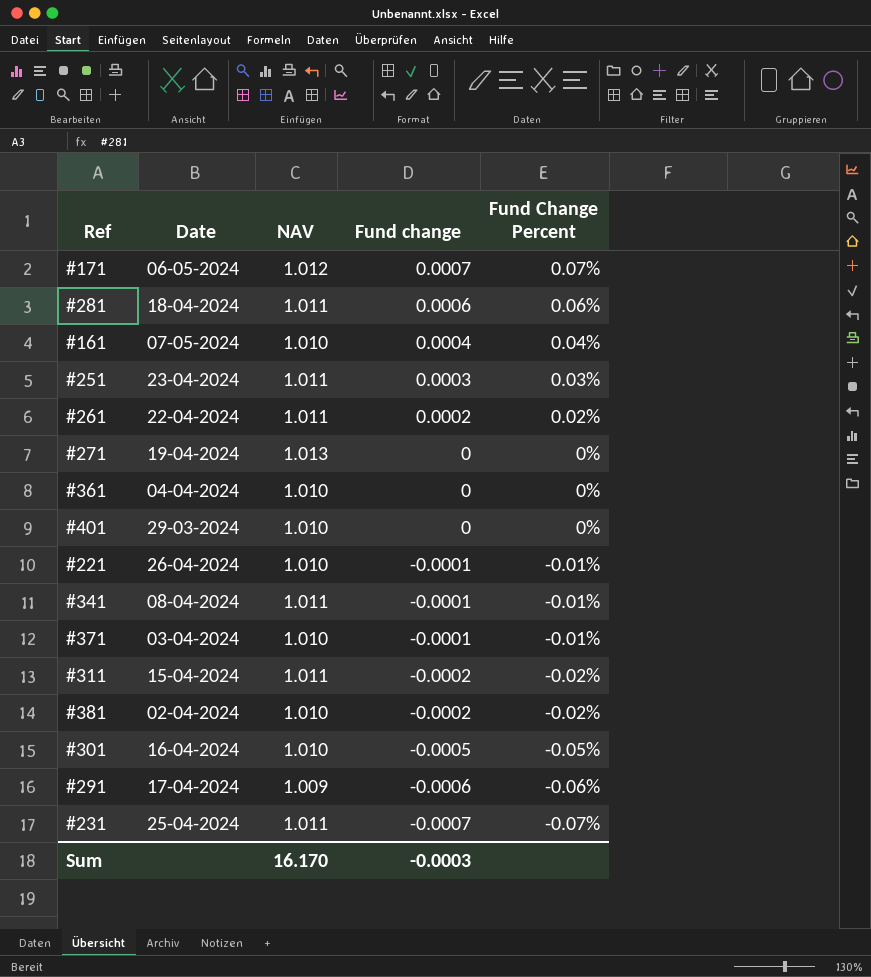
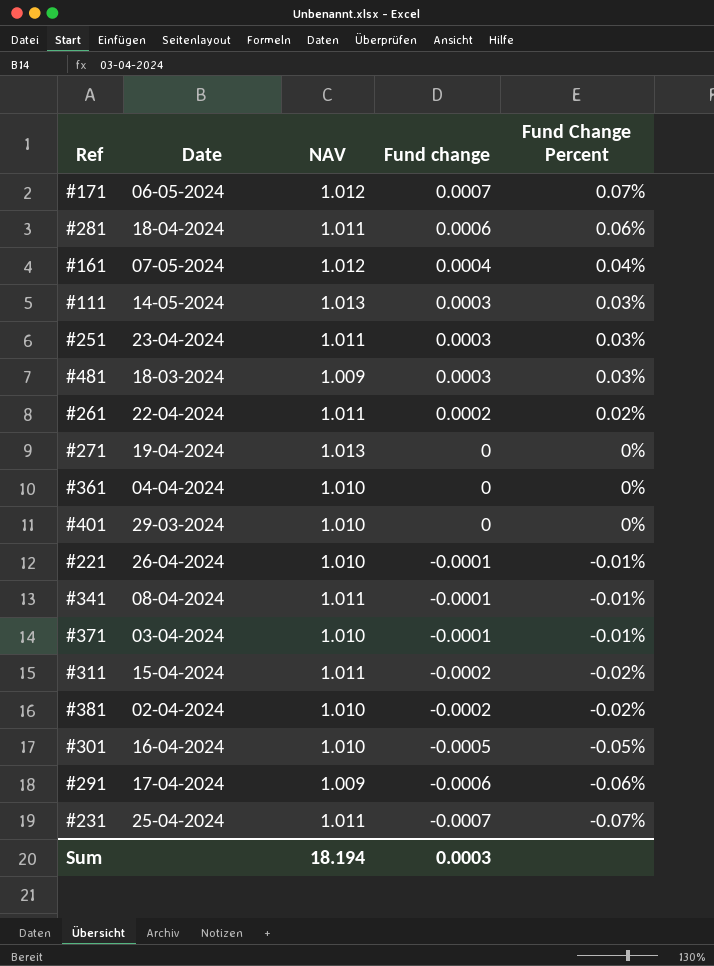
#161 | NAV: 1.010 -> 1.012
row #111: none -> 14-05-2024 | 1.013 | 0.0003 | 0.03%
row #481: none -> 18-03-2024 | 1.009 | 0.0003 | 0.03%
Sum | NAV: 16.170 -> 18.194
Sum | Fund change: -0.0003 -> 0.0003

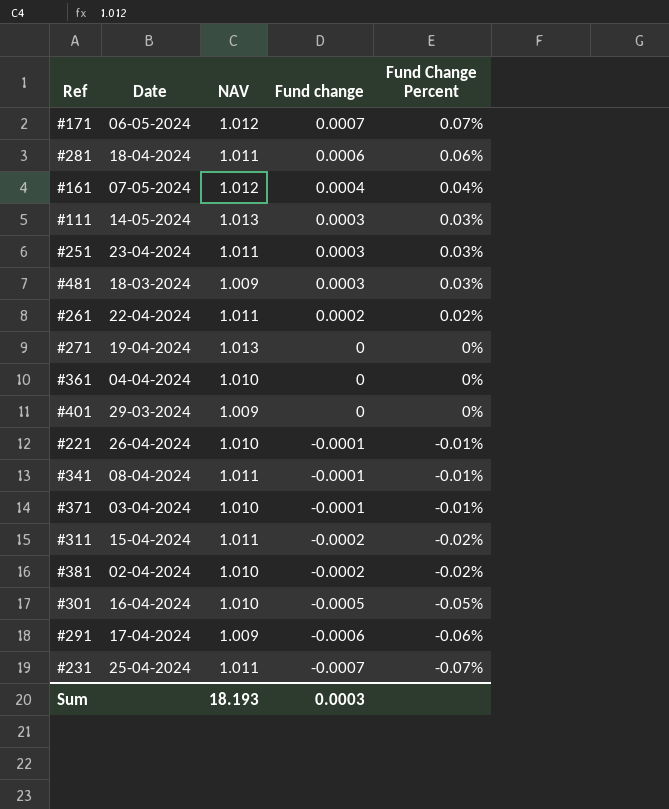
#401 | NAV: 1.010 -> 1.009
Sum | NAV: 18.194 -> 18.193

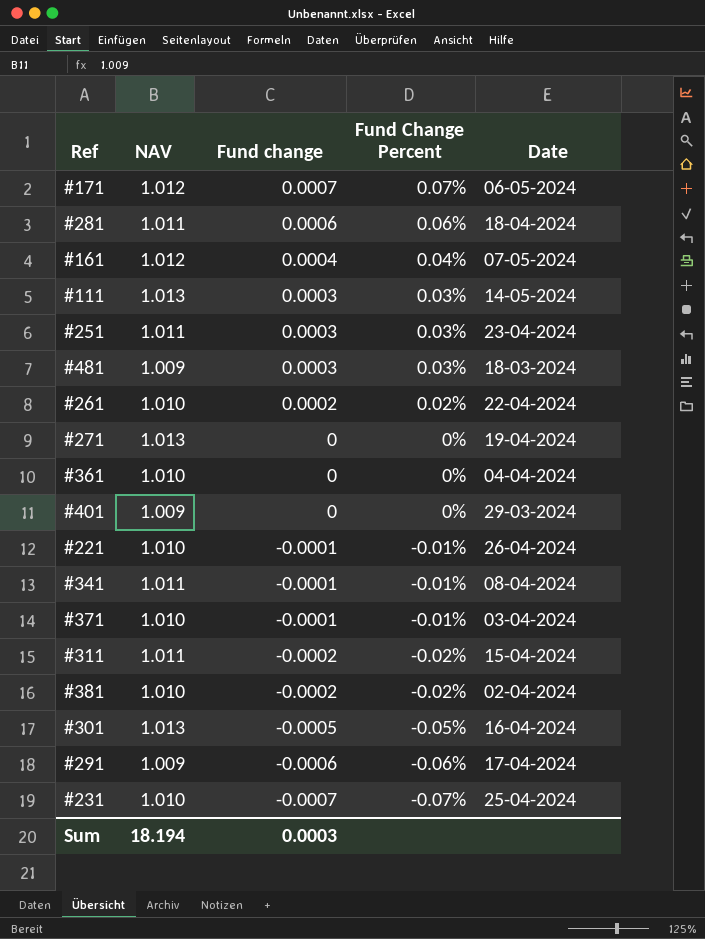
column Date | position: 2 -> 5
#261 | NAV: 1.011 -> 1.010
#301 | NAV: 1.010 -> 1.013
#231 | NAV: 1.011 -> 1.010
Sum | NAV: 18.193 -> 18.194

